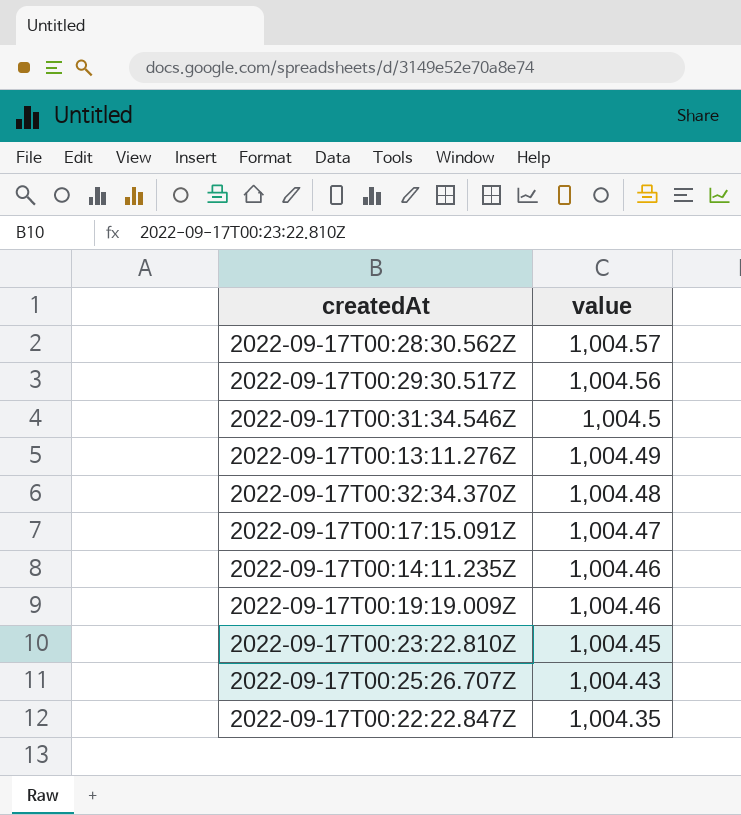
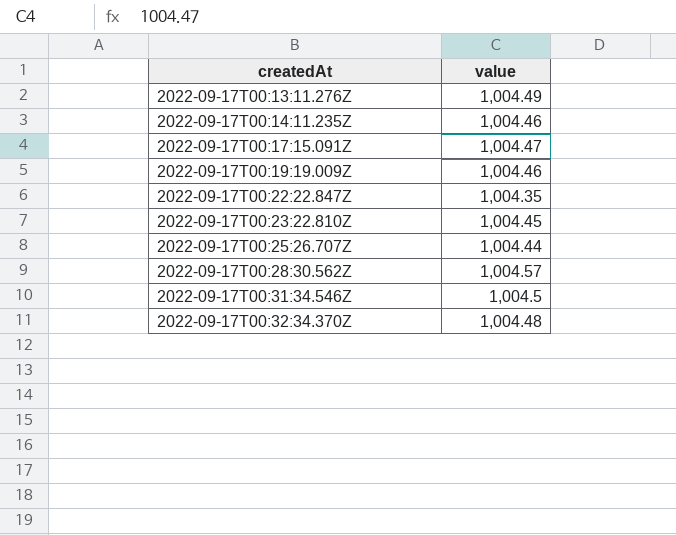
row order: value descending -> createdAt ascending
row 2022-09-17T00:29:30.517Z: 1,004.56 -> none
2022-09-17T00:25:26.707Z | value: 1,004.43 -> 1,004.44

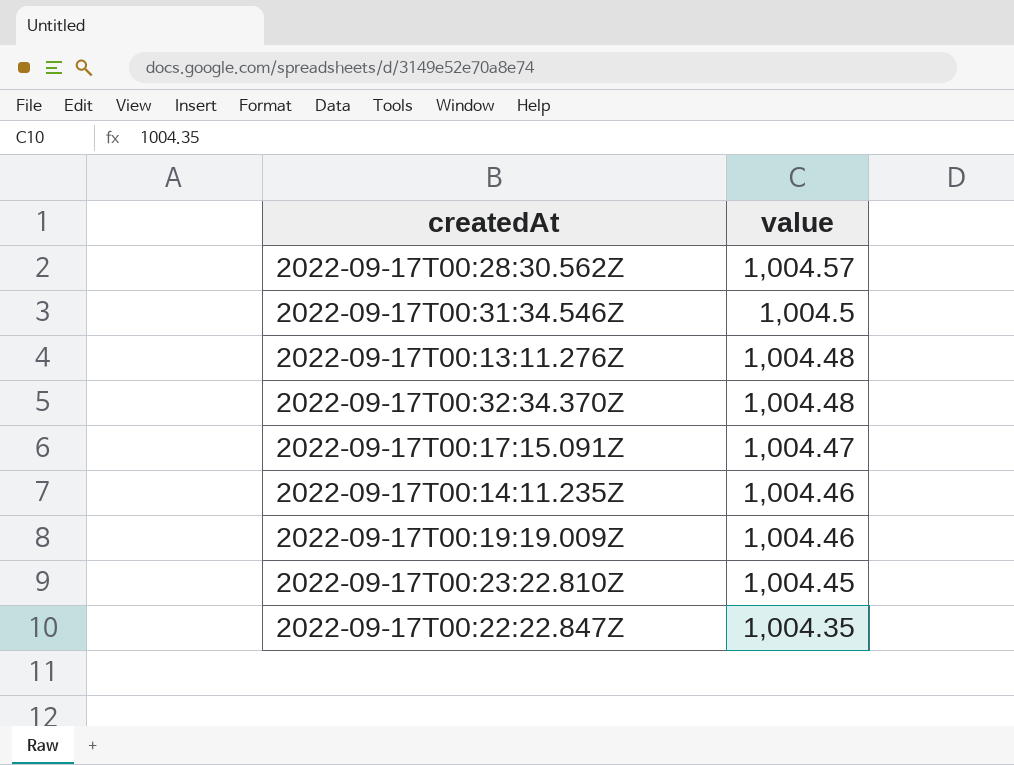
row order: createdAt ascending -> value descending
row 2022-09-17T00:25:26.707Z: 1,004.44 -> none
2022-09-17T00:13:11.276Z | value: 1,004.49 -> 1,004.48

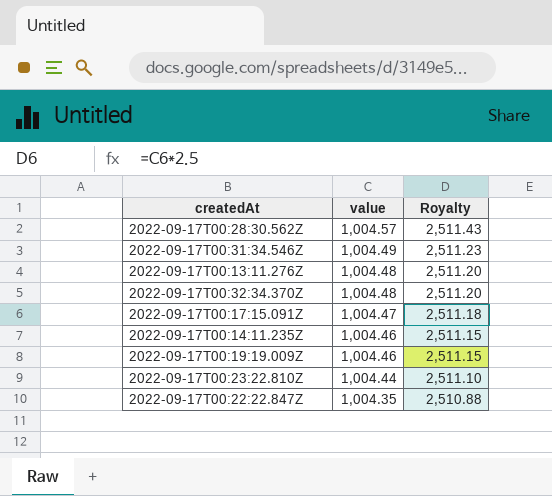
column Royalty | formula: none -> [value] * 2.5
2022-09-17T00:31:34.546Z | value: 1,004.5 -> 1,004.49
2022-09-17T00:23:22.810Z | value: 1,004.45 -> 1,004.44

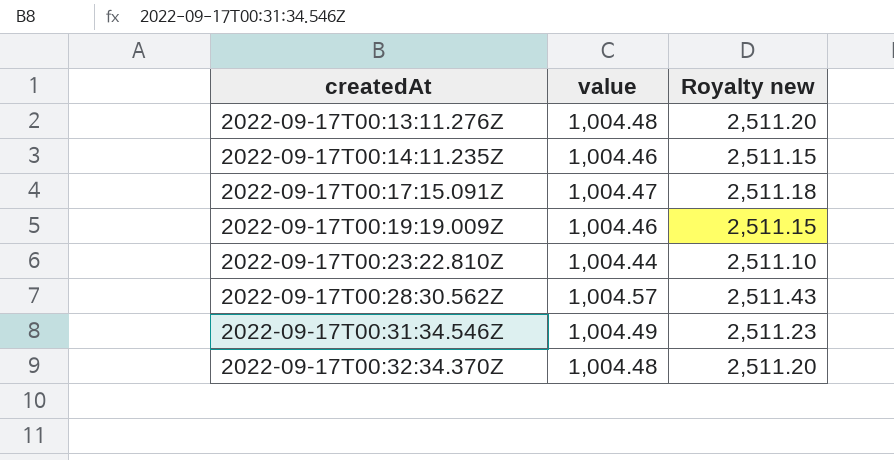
row order: value descending -> createdAt ascending
column name: Royalty -> Royalty new
row 2022-09-17T00:22:22.847Z: 1,004.35 | 2,510.88 -> none

